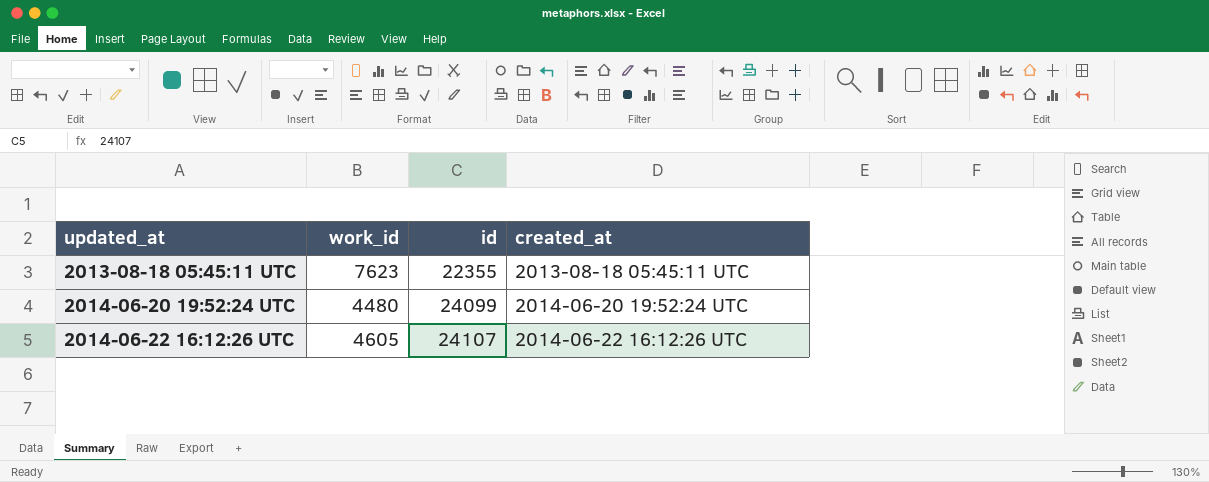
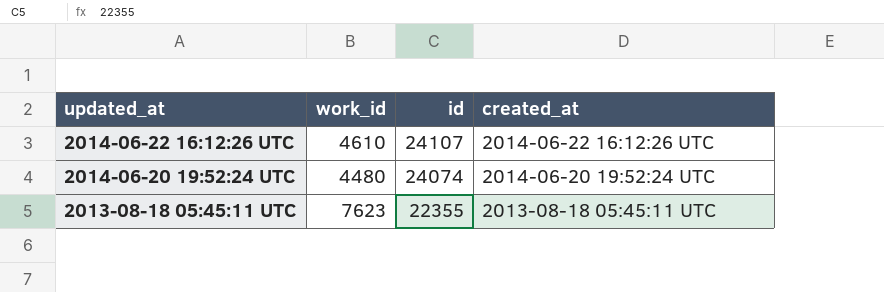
row order: updated_at ascending -> updated_at descending
2014-06-22 16:12:26 UTC | work_id: 4605 -> 4610
2014-06-20 19:52:24 UTC | id: 24099 -> 24074

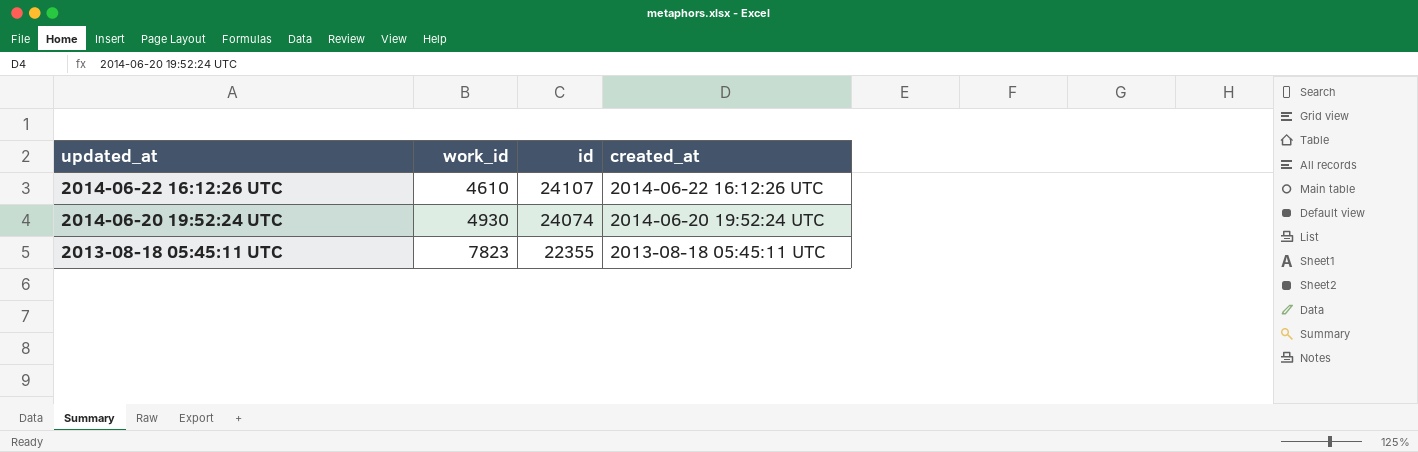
2014-06-20 19:52:24 UTC | work_id: 4480 -> 4930
2013-08-18 05:45:11 UTC | work_id: 7623 -> 7823

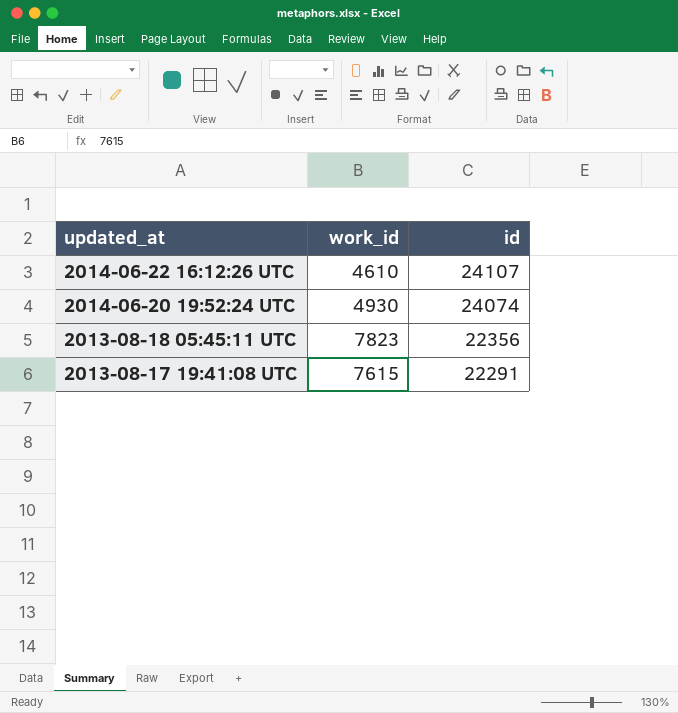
column created_at | position: 4 -> none
2013-08-18 05:45:11 UTC | id: 22355 -> 22356
row 2013-08-17 19:41:08 UTC: none -> 7615 | 22291

